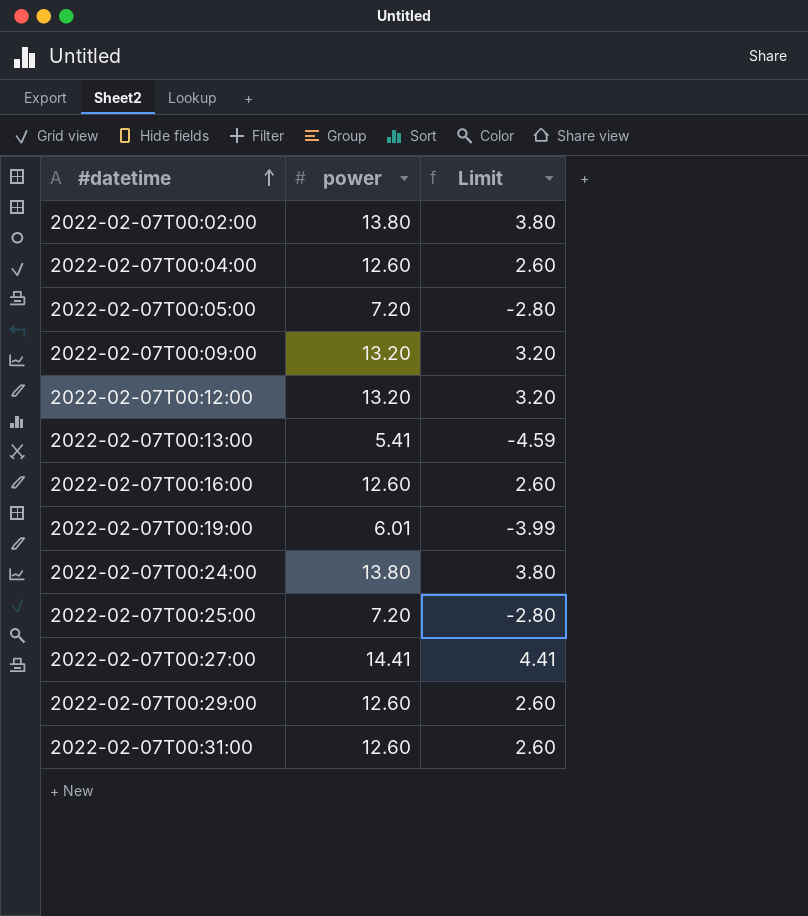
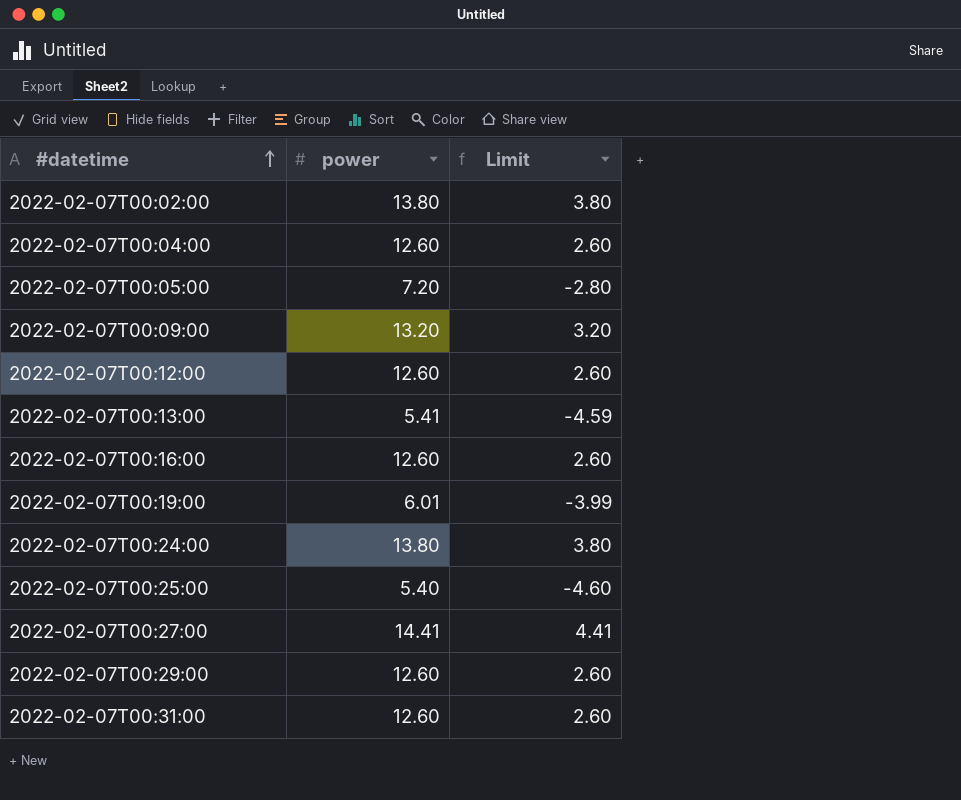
2022-02-07T00:12:00 | power: 13.20 -> 12.60
2022-02-07T00:12:00 | Limit: 3.20 -> 2.60
2022-02-07T00:25:00 | power: 7.20 -> 5.40
2022-02-07T00:25:00 | Limit: -2.80 -> -4.60

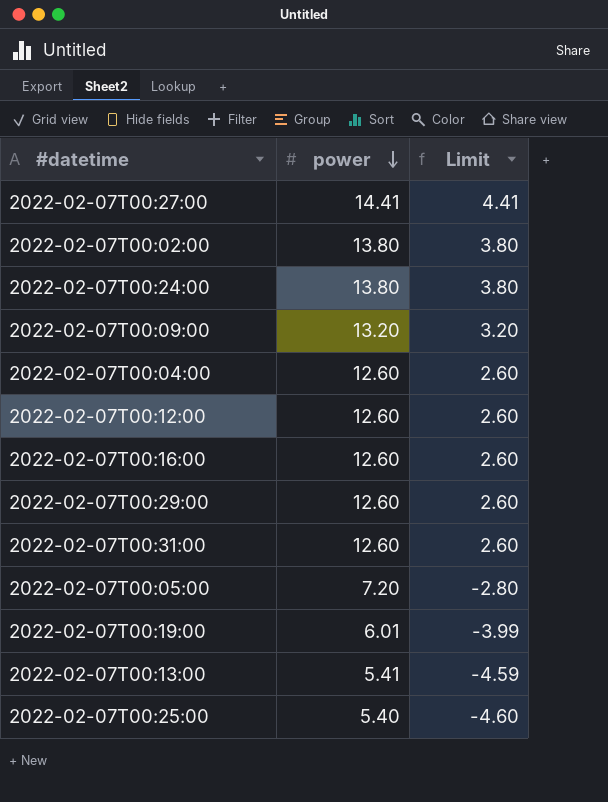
row order: #datetime ascending -> power descending

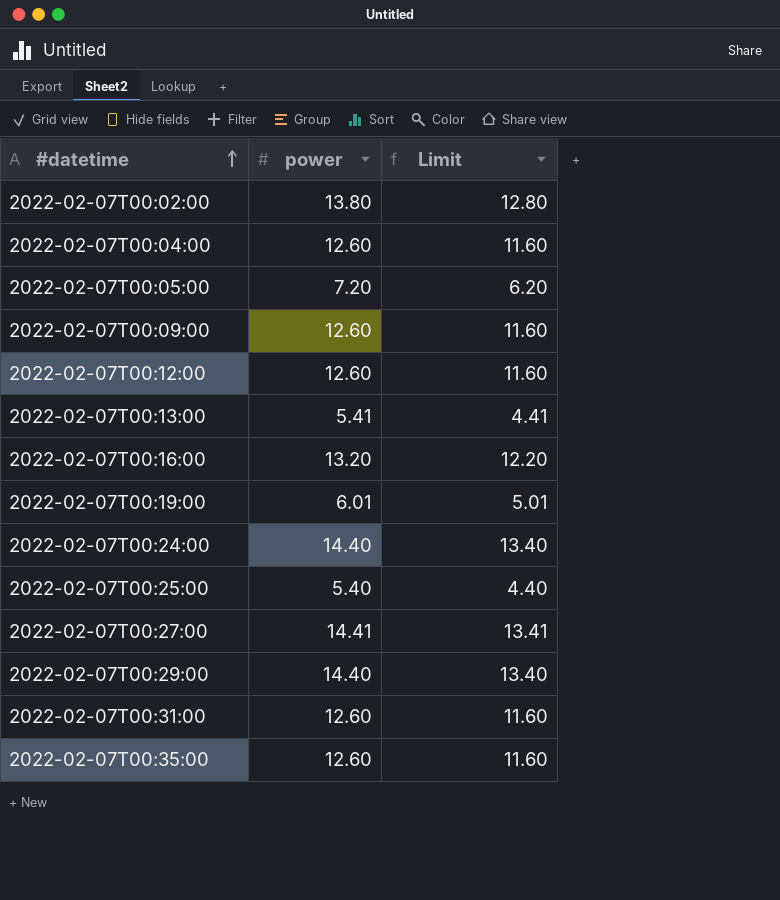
row order: power descending -> #datetime ascending
column Limit | formula: [power] - 10 -> [power] - 1
2022-02-07T00:09:00 | power: 13.20 -> 12.60
2022-02-07T00:16:00 | power: 12.60 -> 13.20
2022-02-07T00:24:00 | power: 13.80 -> 14.40
2022-02-07T00:29:00 | power: 12.60 -> 14.40
row 2022-02-07T00:35:00: none -> 12.60 | 11.60

